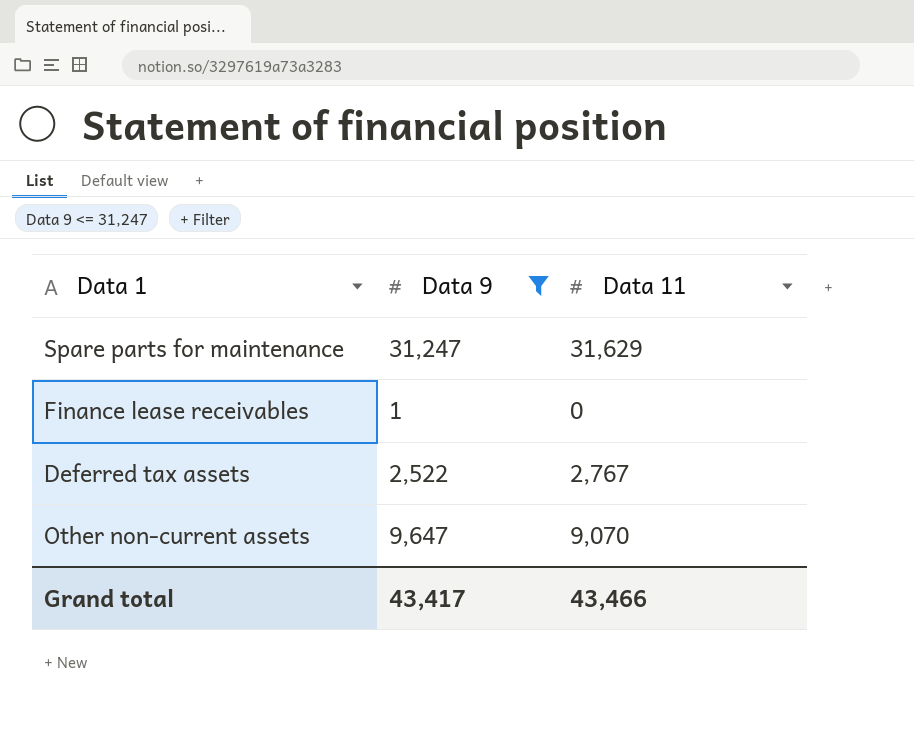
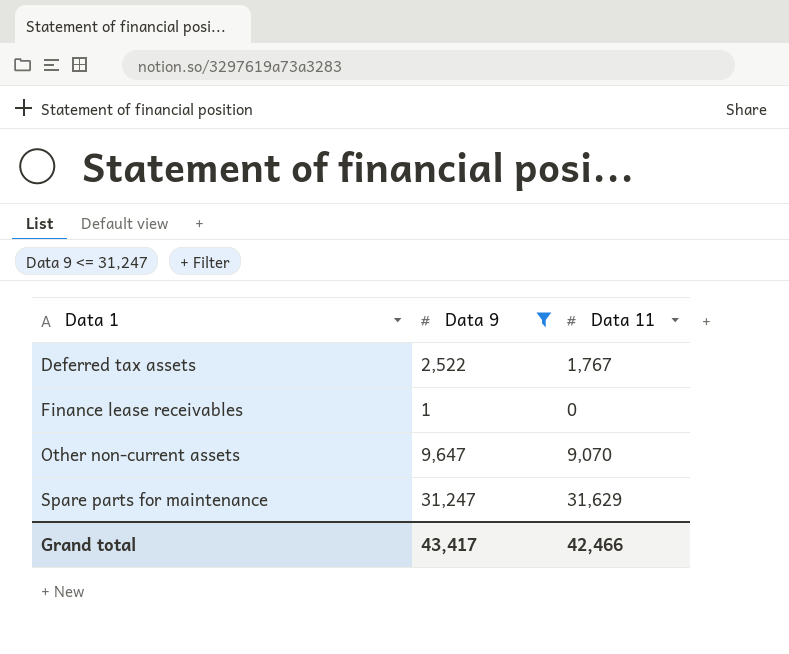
row order: none -> Data 1 ascending
Deferred tax assets | Data 11: 2,767 -> 1,767
Grand total | Data 11: 43,466 -> 42,466

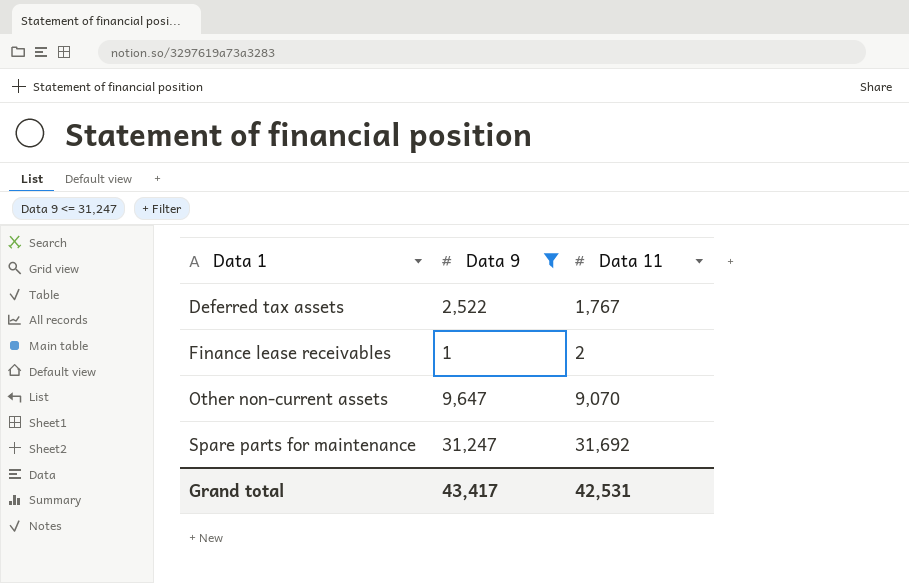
Finance lease receivables | Data 11: 0 -> 2
Spare parts for maintenance | Data 11: 31,629 -> 31,692
Grand total | Data 11: 42,466 -> 42,531

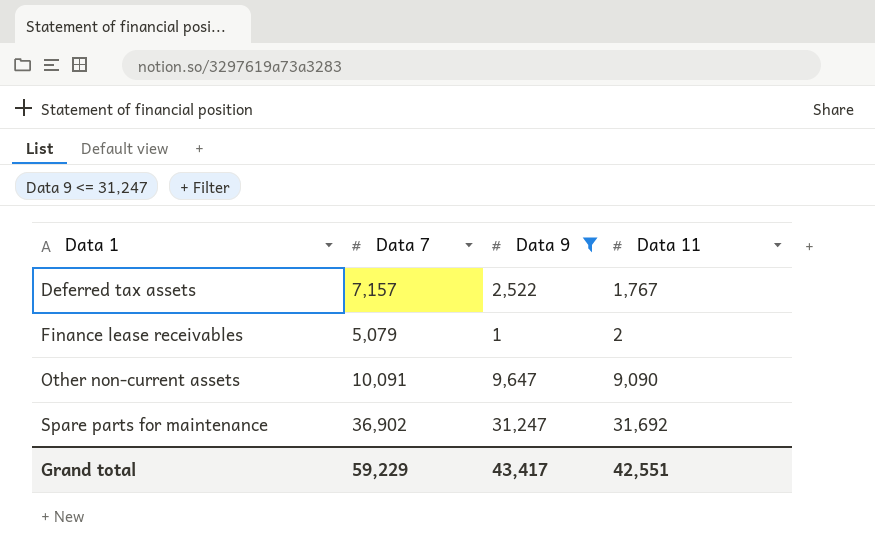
column Data 7 | position: none -> 2
Other non-current assets | Data 11: 9,070 -> 9,090
Grand total | Data 11: 42,531 -> 42,551

